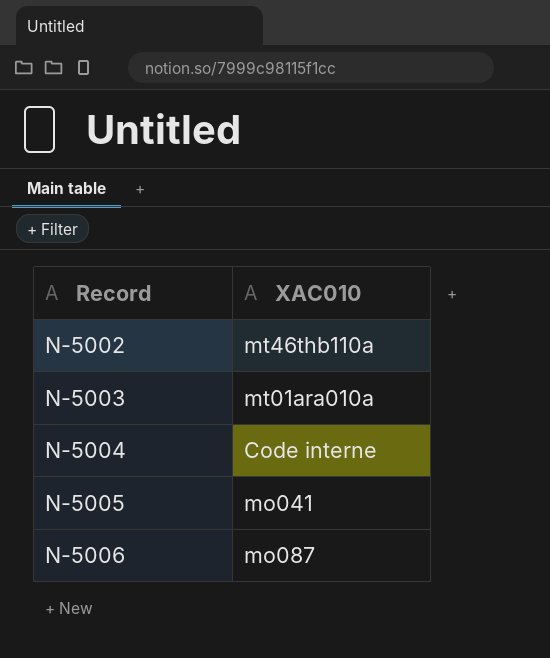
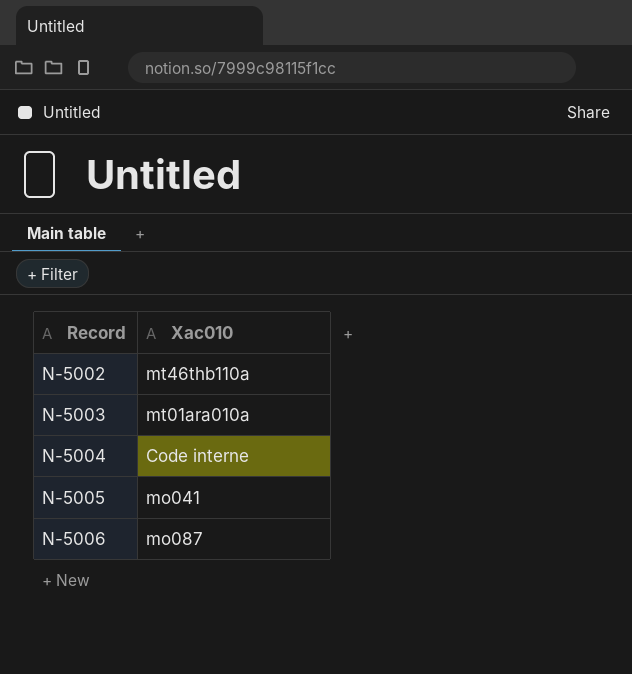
column name: XAC010 -> Xac010

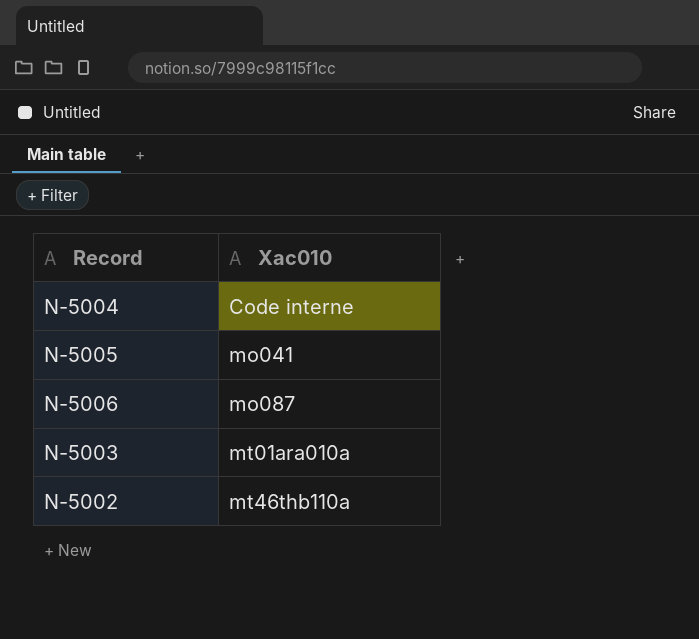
row order: Record ascending -> Xac010 ascending

